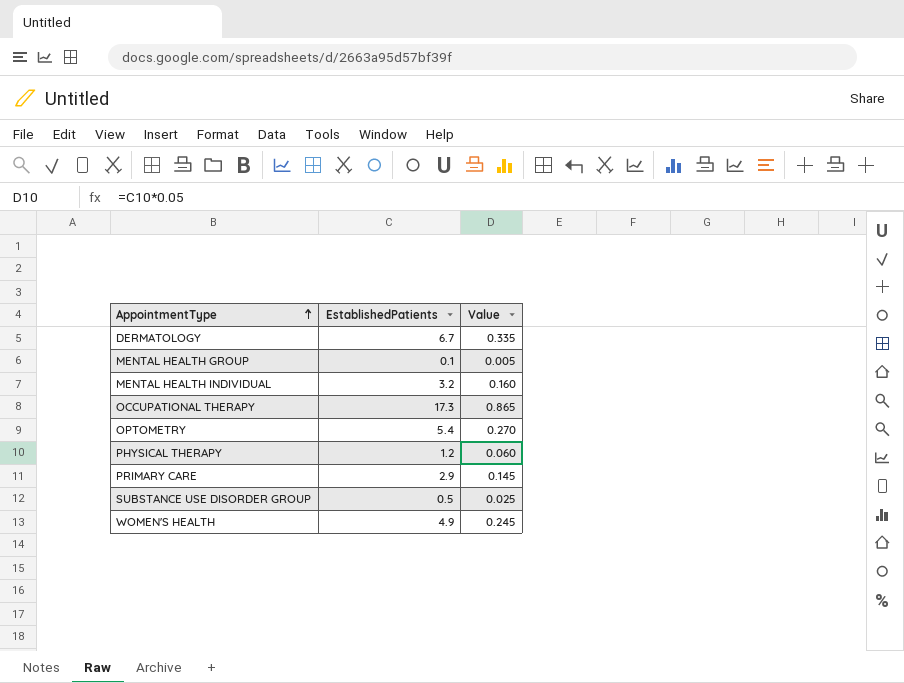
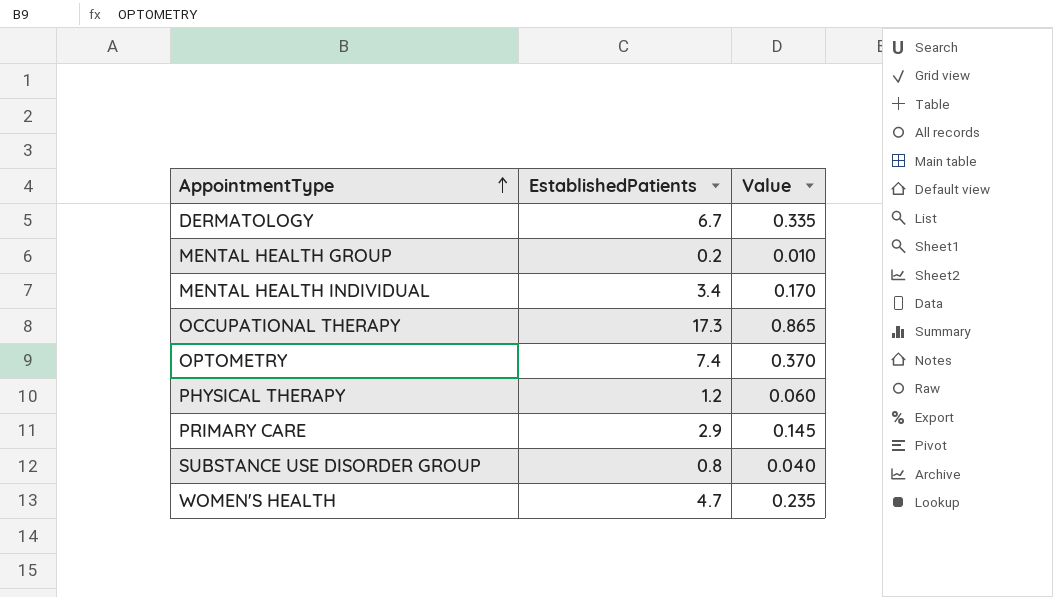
MENTAL HEALTH GROUP | EstablishedPatients: 0.1 -> 0.2
MENTAL HEALTH GROUP | Value: 0.005 -> 0.010
MENTAL HEALTH INDIVIDUAL | EstablishedPatients: 3.2 -> 3.4
MENTAL HEALTH INDIVIDUAL | Value: 0.160 -> 0.170
OPTOMETRY | EstablishedPatients: 5.4 -> 7.4
OPTOMETRY | Value: 0.270 -> 0.370
SUBSTANCE USE DISORDER GROUP | EstablishedPatients: 0.5 -> 0.8
SUBSTANCE USE DISORDER GROUP | Value: 0.025 -> 0.040
WOMEN'S HEALTH | EstablishedPatients: 4.9 -> 4.7
WOMEN'S HEALTH | Value: 0.245 -> 0.235

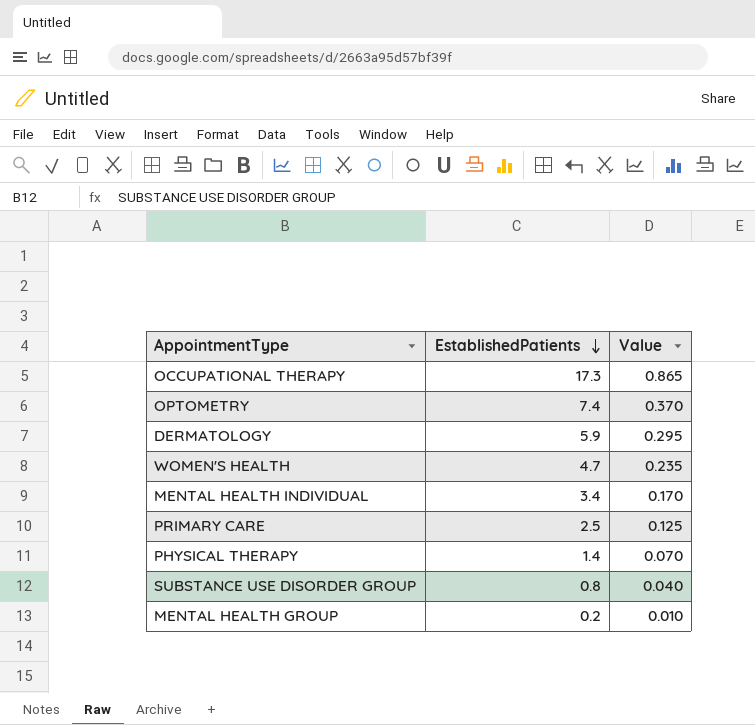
row order: AppointmentType ascending -> EstablishedPatients descending
DERMATOLOGY | EstablishedPatients: 6.7 -> 5.9
DERMATOLOGY | Value: 0.335 -> 0.295
PRIMARY CARE | EstablishedPatients: 2.9 -> 2.5
PRIMARY CARE | Value: 0.145 -> 0.125
PHYSICAL THERAPY | EstablishedPatients: 1.2 -> 1.4
PHYSICAL THERAPY | Value: 0.060 -> 0.070

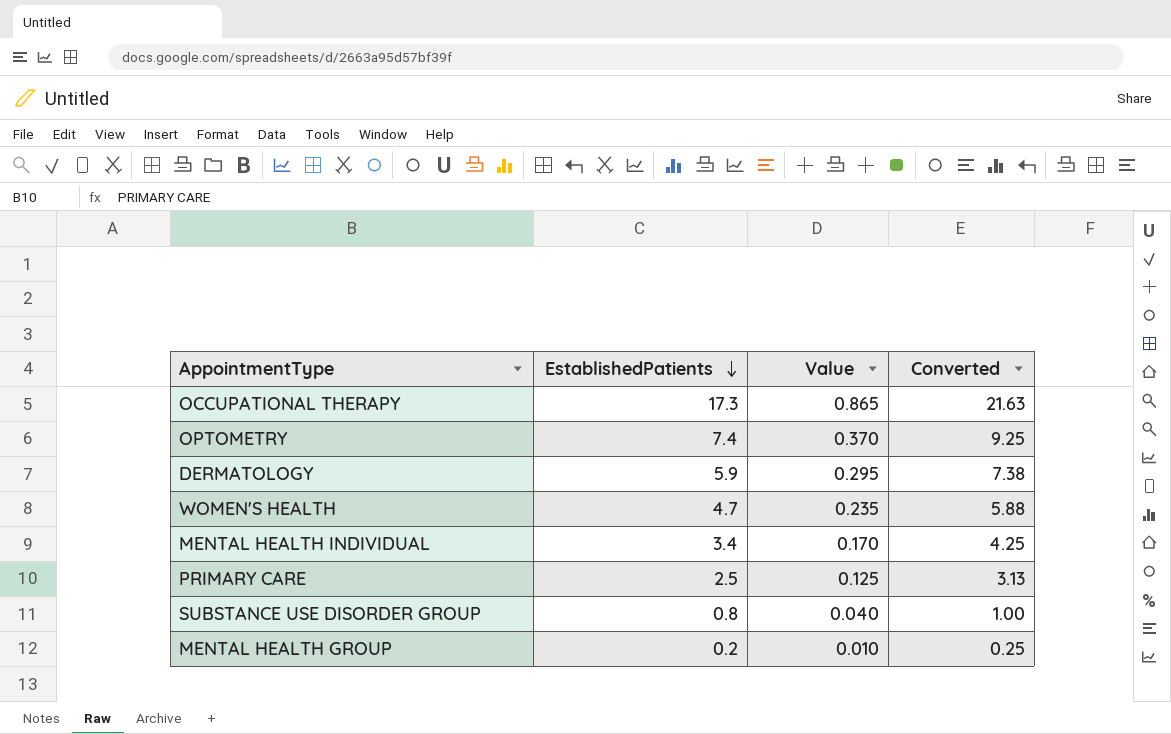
column Converted | formula: none -> [EstablishedPatients] * 1.25
row PHYSICAL THERAPY: 1.4 | 0.070 -> none

